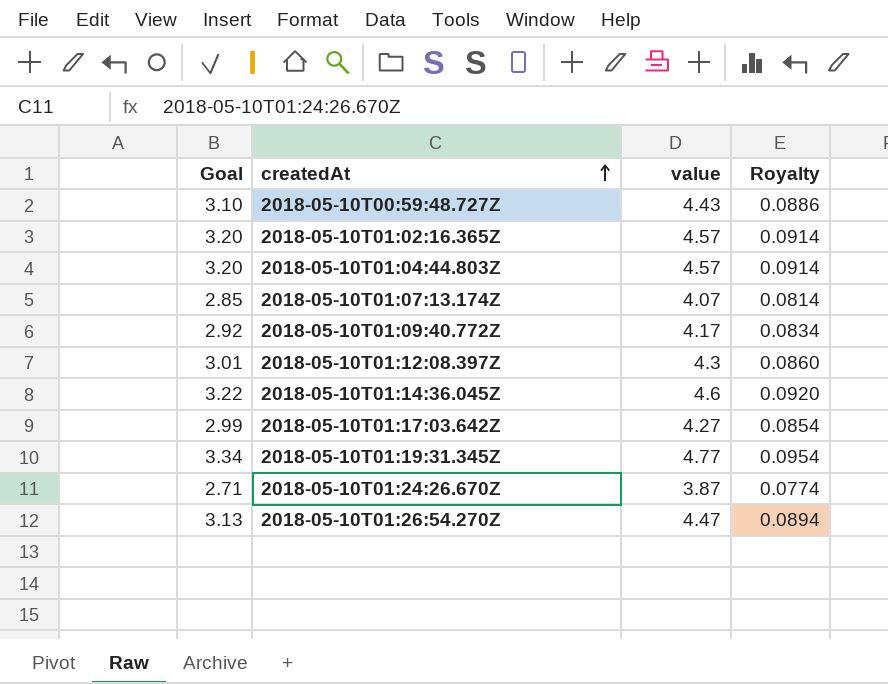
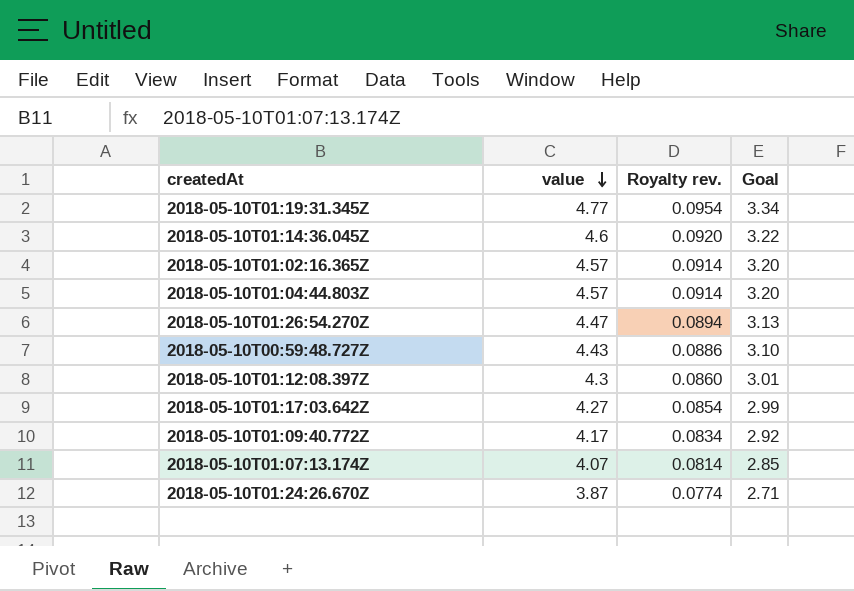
row order: createdAt ascending -> value descending
column name: Royalty -> Royalty rev.
column Goal | position: 1 -> 4

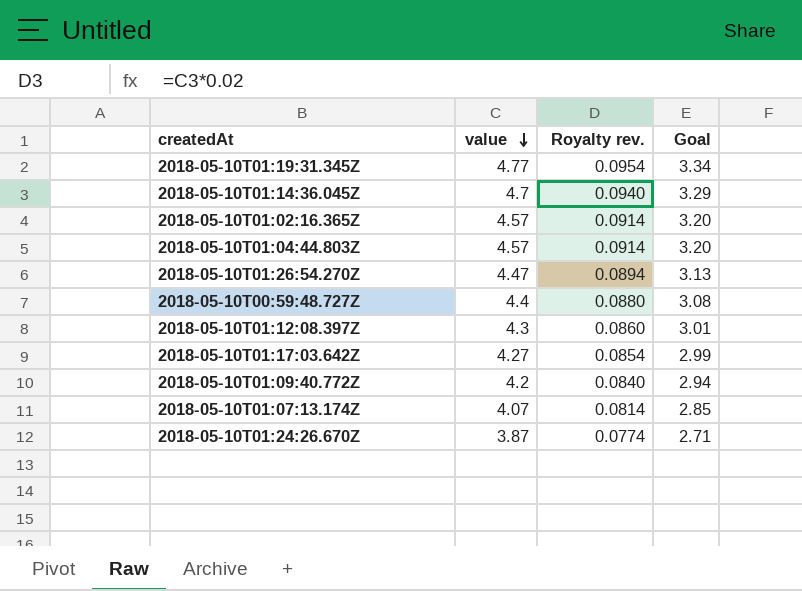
2018-05-10T01:14:36.045Z | value: 4.6 -> 4.7
2018-05-10T01:14:36.045Z | Royalty rev.: 0.0920 -> 0.0940
2018-05-10T01:14:36.045Z | Goal: 3.22 -> 3.29
2018-05-10T00:59:48.727Z | value: 4.43 -> 4.4
2018-05-10T00:59:48.727Z | Royalty rev.: 0.0886 -> 0.0880
2018-05-10T00:59:48.727Z | Goal: 3.10 -> 3.08
2018-05-10T01:09:40.772Z | value: 4.17 -> 4.2
2018-05-10T01:09:40.772Z | Royalty rev.: 0.0834 -> 0.0840
2018-05-10T01:09:40.772Z | Goal: 2.92 -> 2.94

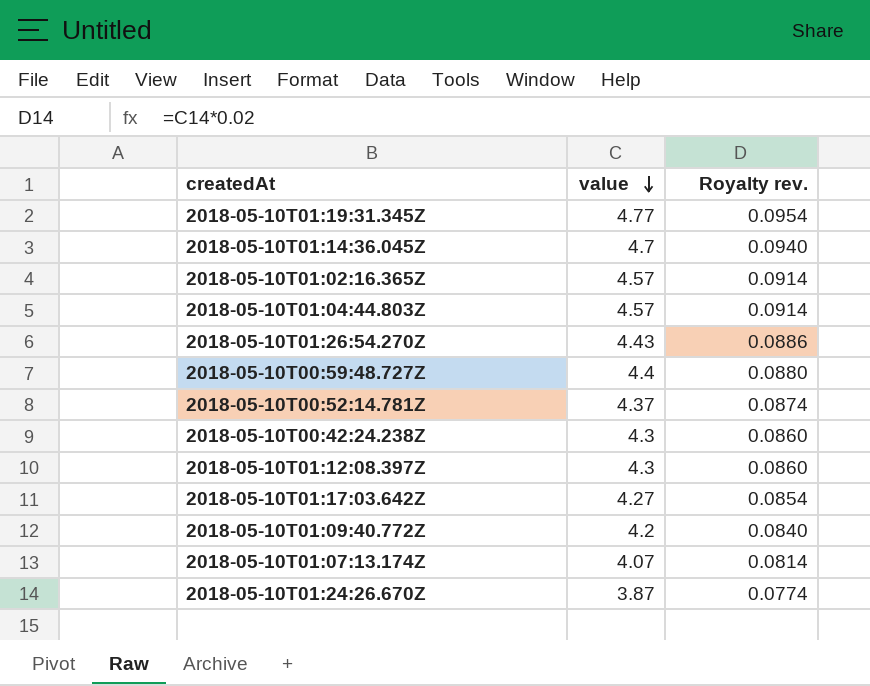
column Goal | formula: [value] * 0.7 -> none
2018-05-10T01:26:54.270Z | value: 4.47 -> 4.43
2018-05-10T01:26:54.270Z | Royalty rev.: 0.0894 -> 0.0886
row 2018-05-10T00:52:14.781Z: none -> 4.37 | 0.0874
row 2018-05-10T00:42:24.238Z: none -> 4.3 | 0.0860

